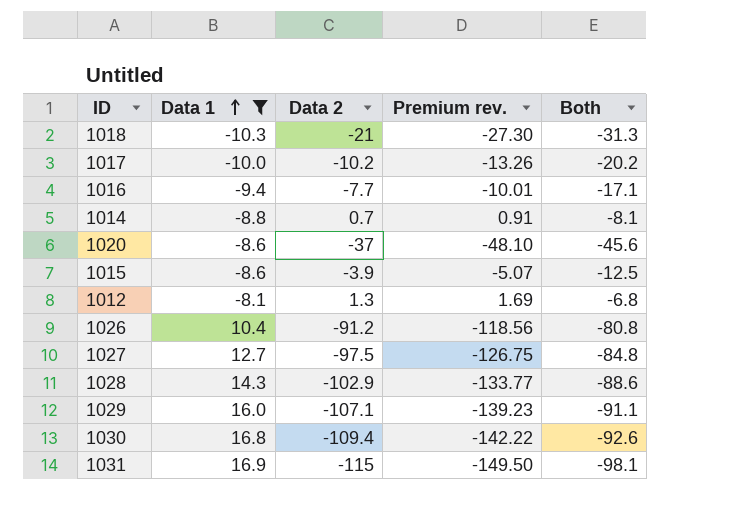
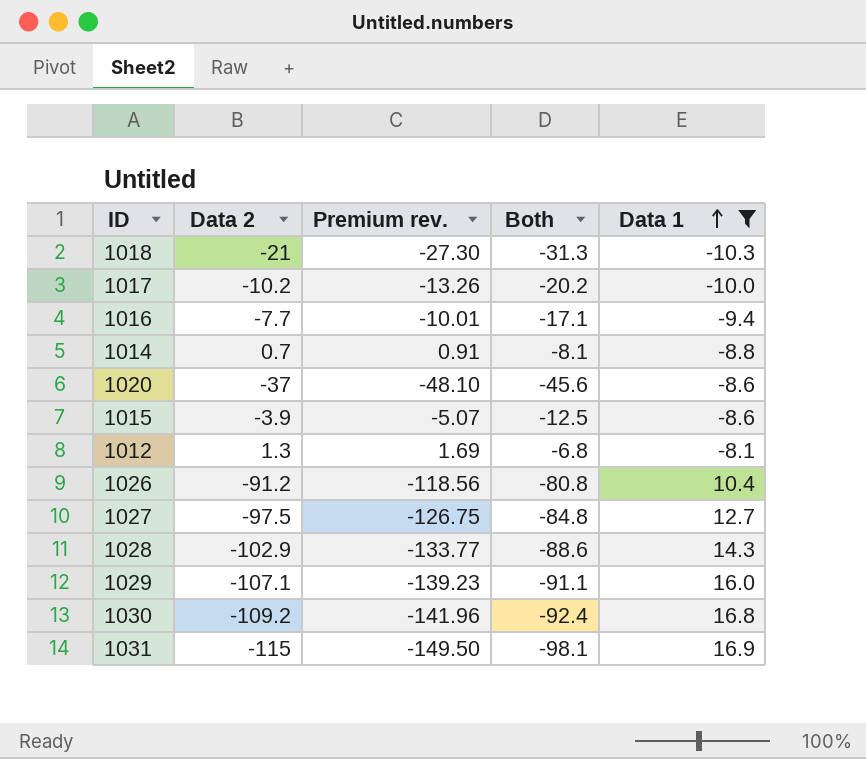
column Data 1 | position: 2 -> 5
1030 | Data 2: -109.4 -> -109.2
1030 | Premium rev.: -142.22 -> -141.96
1030 | Both: -92.6 -> -92.4

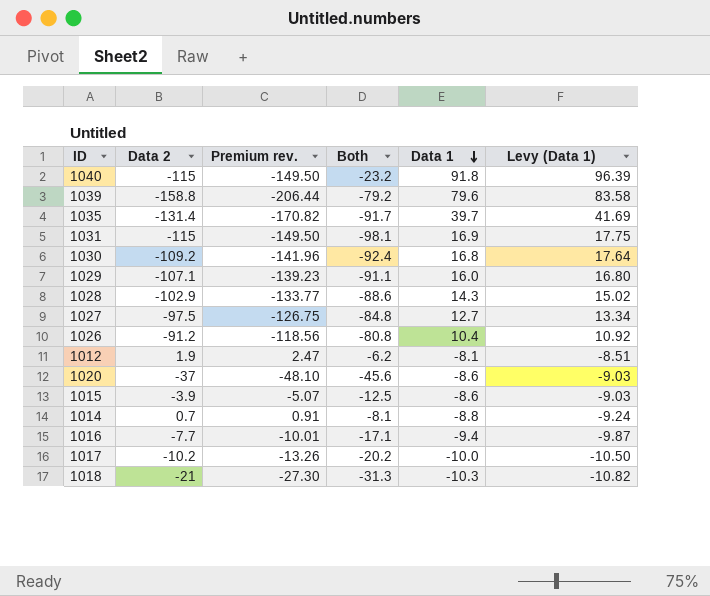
filter: Data 1 <= 16.9 -> none
row order: Data 1 ascending -> Data 1 descending
column Levy (Data 1) | formula: none -> [Data 1] * 1.05
1012 | Data 2: 1.3 -> 1.9
1012 | Premium rev.: 1.69 -> 2.47
1012 | Both: -6.8 -> -6.2

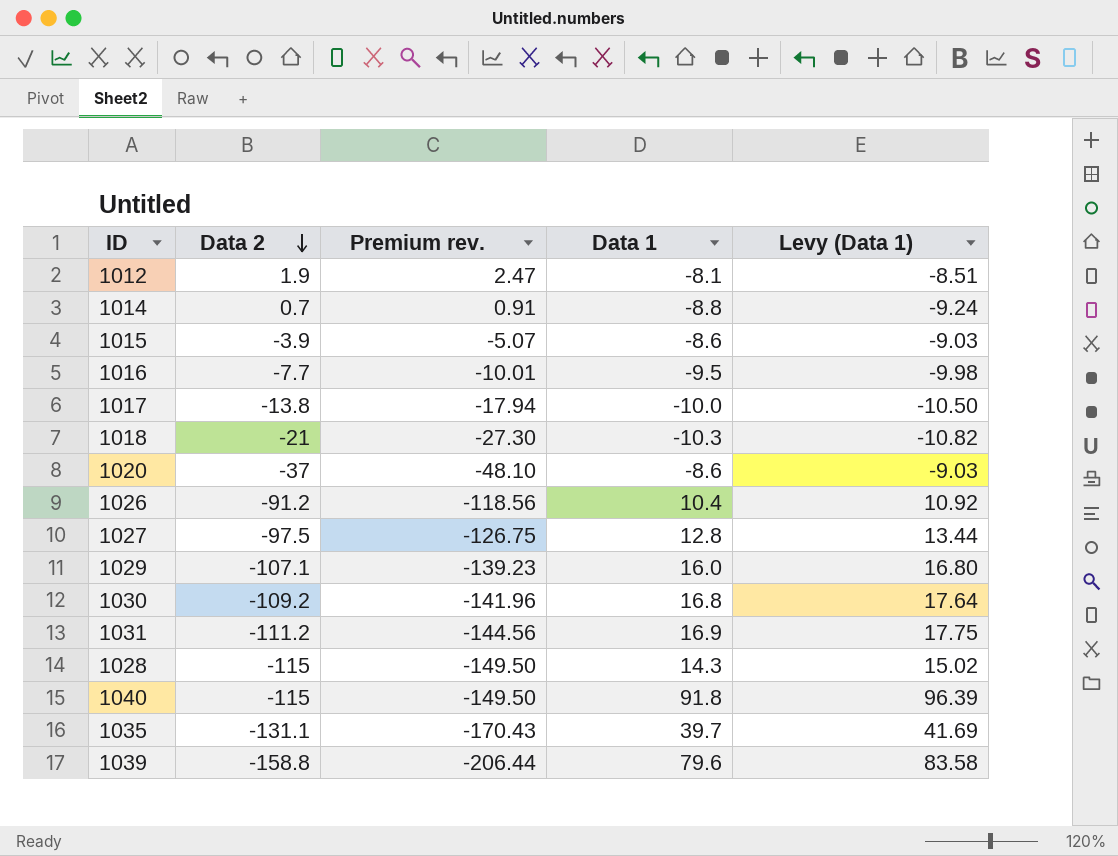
row order: Data 1 descending -> Data 2 descending
column Both | formula: [Data 2] + [Data 1] -> none
1016 | Data 1: -9.4 -> -9.5
1016 | Levy (Data 1): -9.87 -> -9.98
1017 | Data 2: -10.2 -> -13.8
1017 | Premium rev.: -13.26 -> -17.94
1027 | Data 1: 12.7 -> 12.8
1027 | Levy (Data 1): 13.34 -> 13.44
1031 | Data 2: -115 -> -111.2
1031 | Premium rev.: -149.50 -> -144.56
1028 | Data 2: -102.9 -> -115
1028 | Premium rev.: -133.77 -> -149.50
1035 | Data 2: -131.4 -> -131.1
1035 | Premium rev.: -170.82 -> -170.43

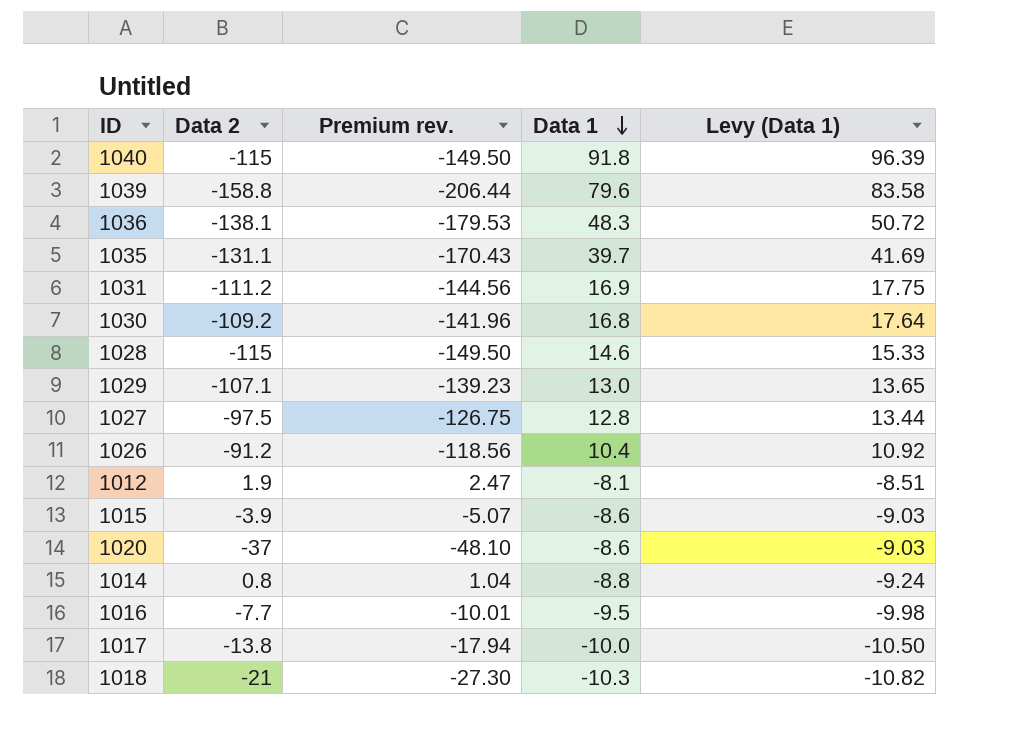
row order: Data 2 descending -> Data 1 descending
row 1036: none -> -138.1 | -179.53 | 48.3 | 50.72
1028 | Data 1: 14.3 -> 14.6
1028 | Levy (Data 1): 15.02 -> 15.33
1029 | Data 1: 16.0 -> 13.0
1029 | Levy (Data 1): 16.80 -> 13.65
1014 | Data 2: 0.7 -> 0.8
1014 | Premium rev.: 0.91 -> 1.04

